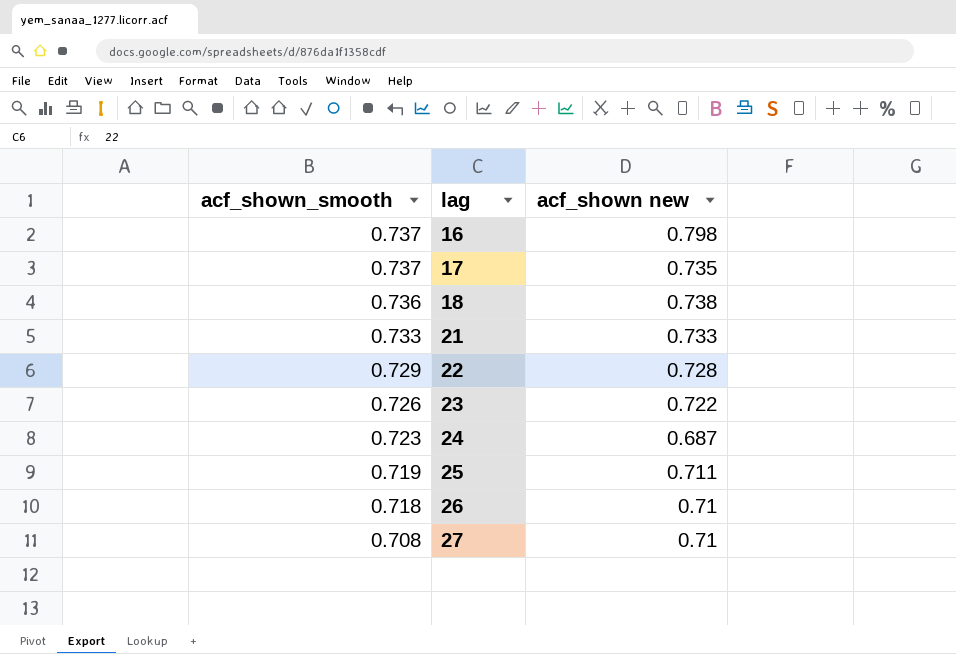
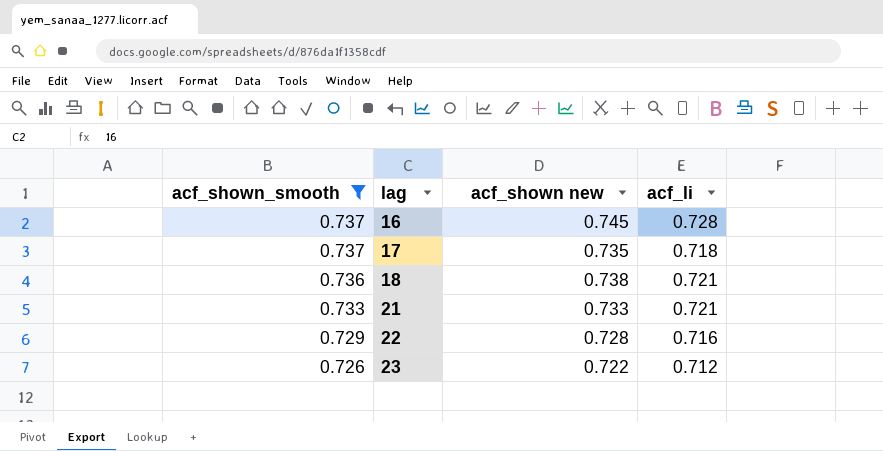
filter: none -> acf_shown_smooth >= 0.726
column acf_li | position: none -> 4
16 | acf_shown new: 0.798 -> 0.745

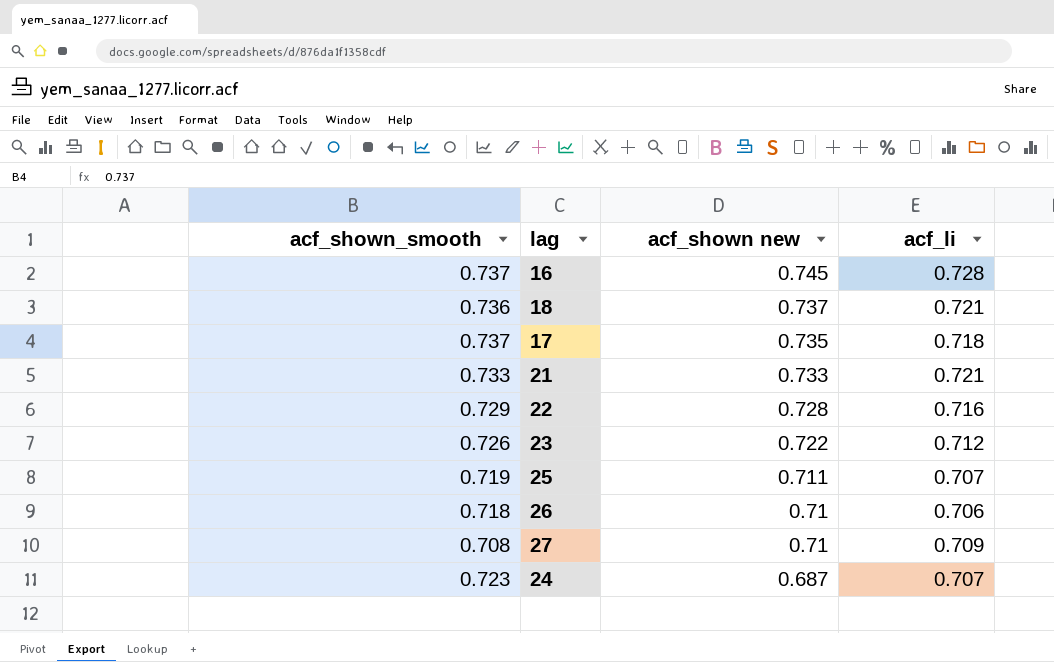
filter: acf_shown_smooth >= 0.726 -> none
row order: acf_shown_smooth descending -> acf_shown new descending
18 | acf_shown new: 0.738 -> 0.737

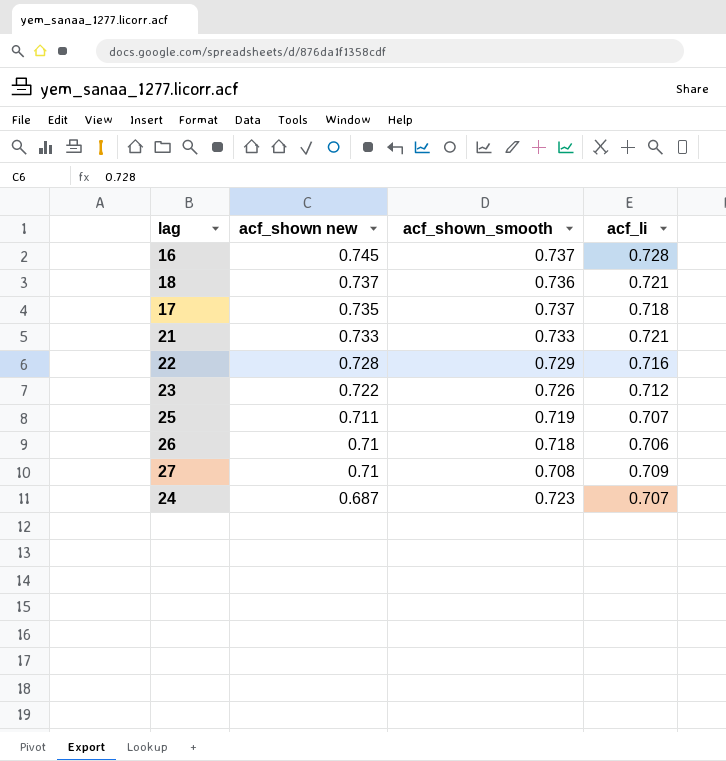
column acf_shown_smooth | position: 1 -> 3

